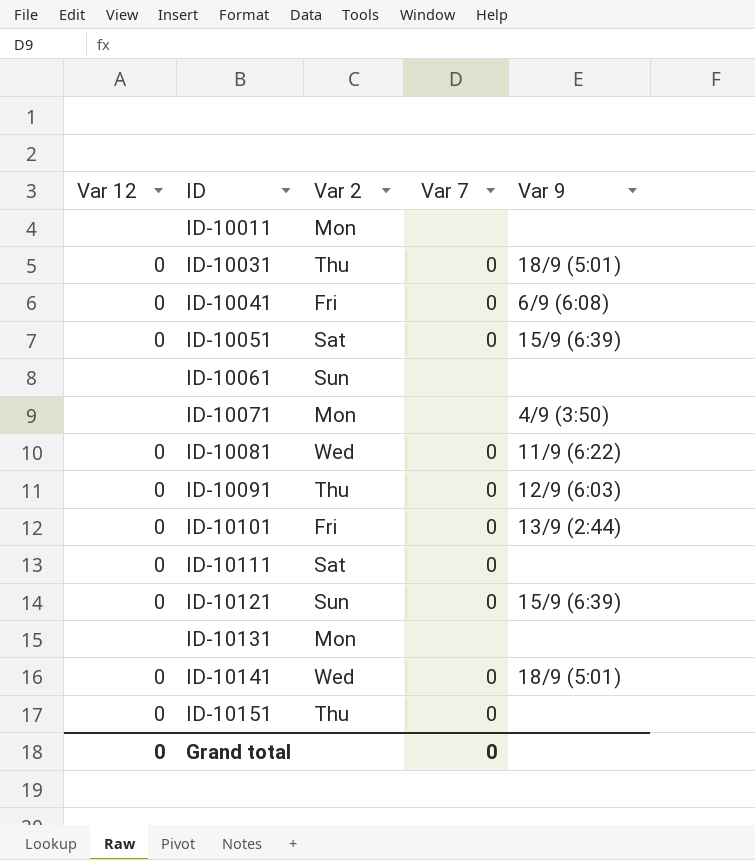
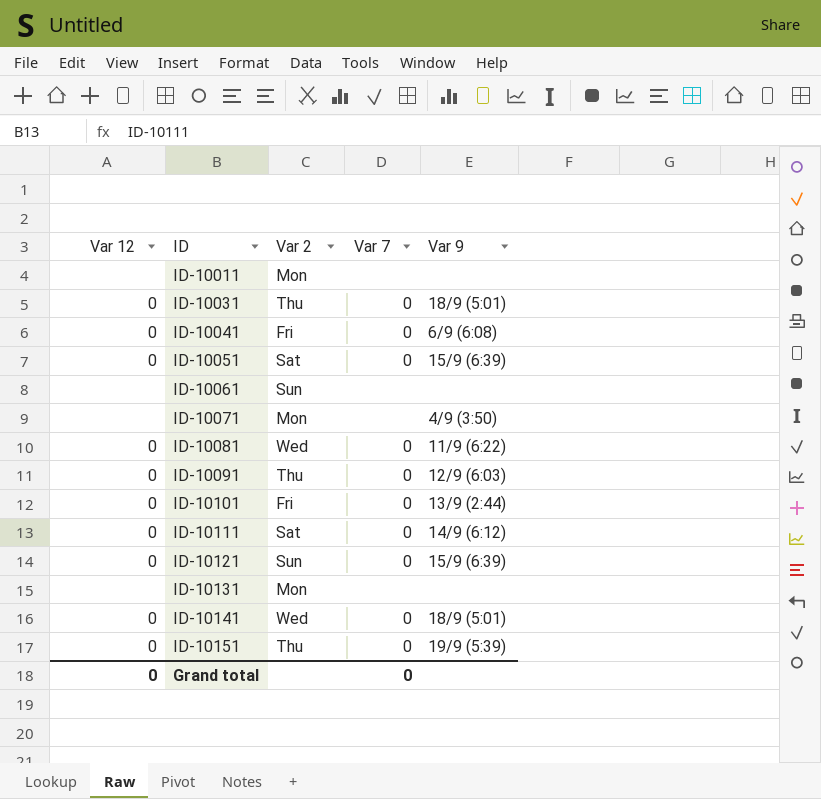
ID-10111 | Var 9: none -> 14/9 (6:12)
ID-10151 | Var 9: none -> 19/9 (5:39)

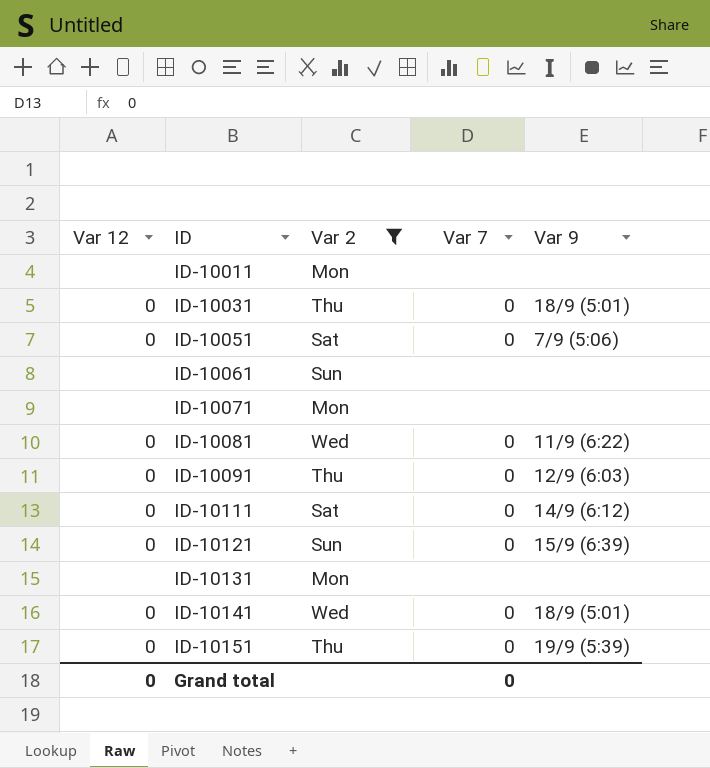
filter: none -> Var 2 != Fri
ID-10051 | Var 9: 15/9 (6:39) -> 7/9 (5:06)
ID-10071 | Var 9: 4/9 (3:50) -> none

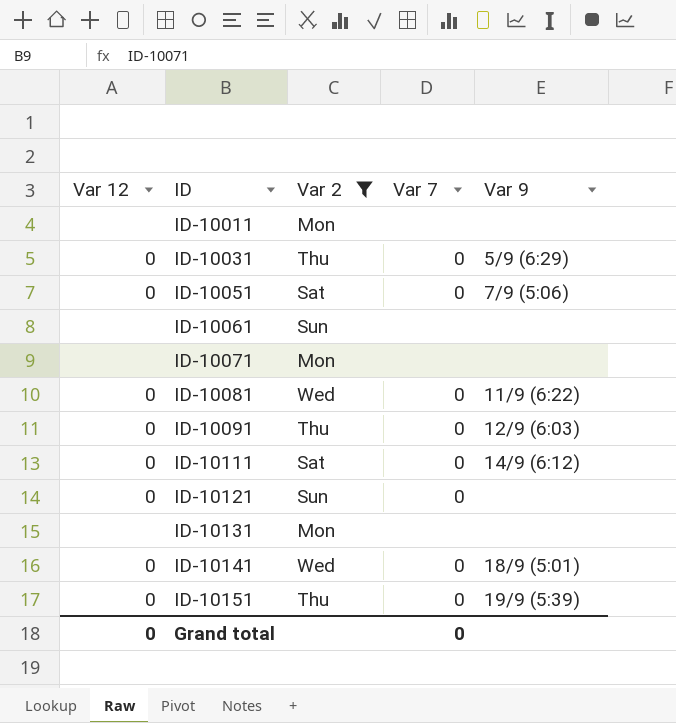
ID-10031 | Var 9: 18/9 (5:01) -> 5/9 (6:29)
ID-10121 | Var 9: 15/9 (6:39) -> none

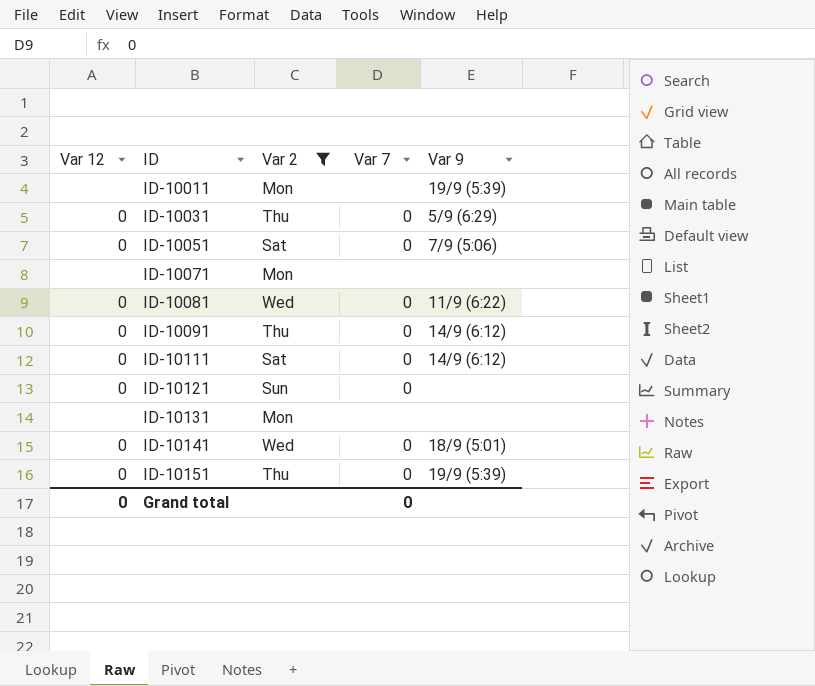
row ID-10061: none | Sun | none | none -> none
ID-10011 | Var 9: none -> 19/9 (5:39)
ID-10091 | Var 9: 12/9 (6:03) -> 14/9 (6:12)

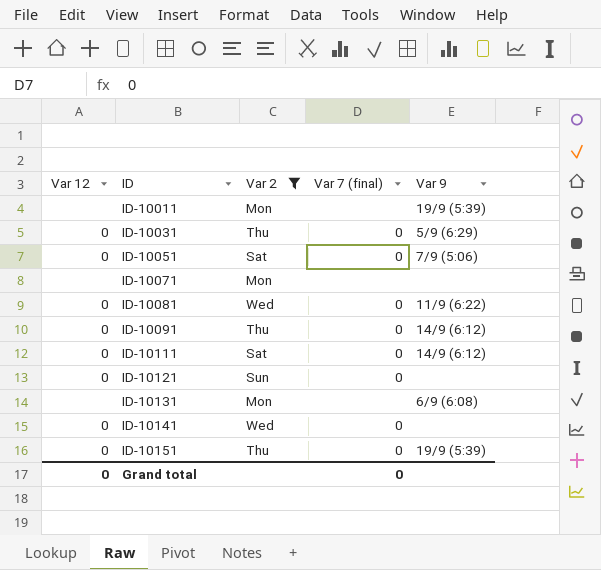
column name: Var 7 -> Var 7 (final)
ID-10131 | Var 9: none -> 6/9 (6:08)
ID-10141 | Var 9: 18/9 (5:01) -> none

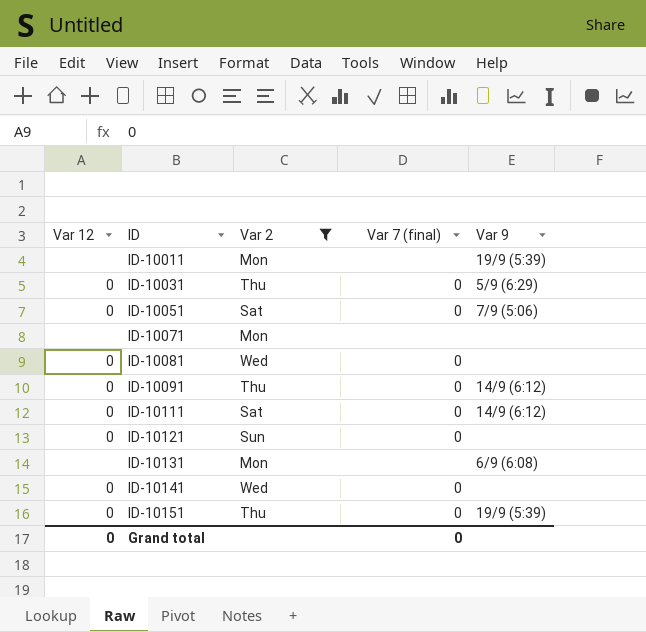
ID-10081 | Var 9: 11/9 (6:22) -> none

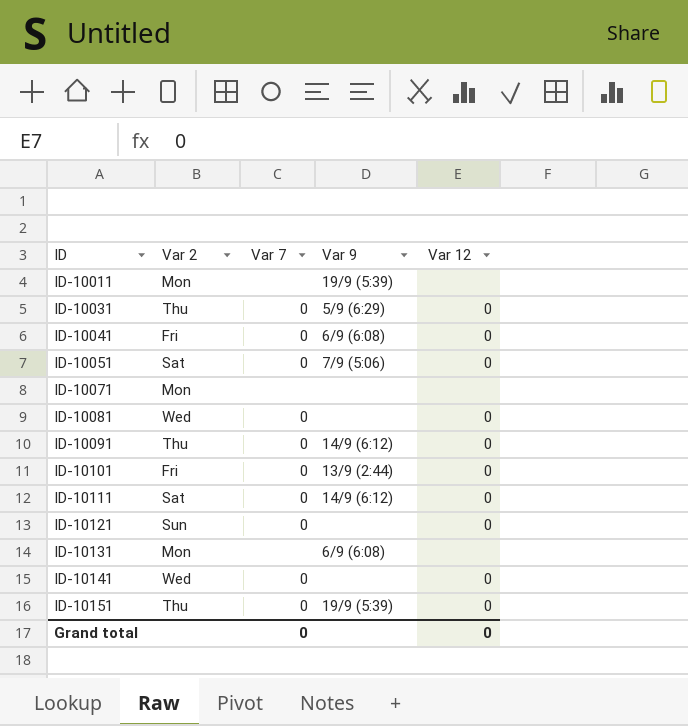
filter: Var 2 != Fri -> none
column name: Var 7 (final) -> Var 7
column Var 12 | position: 1 -> 5

